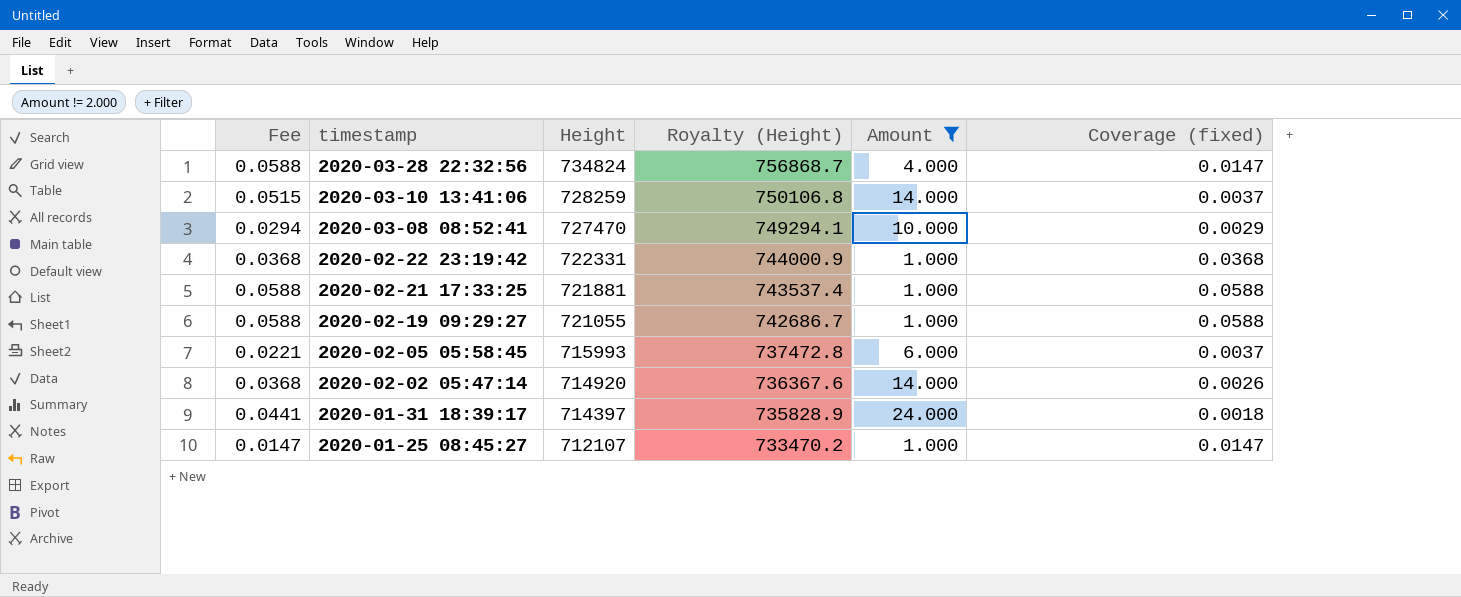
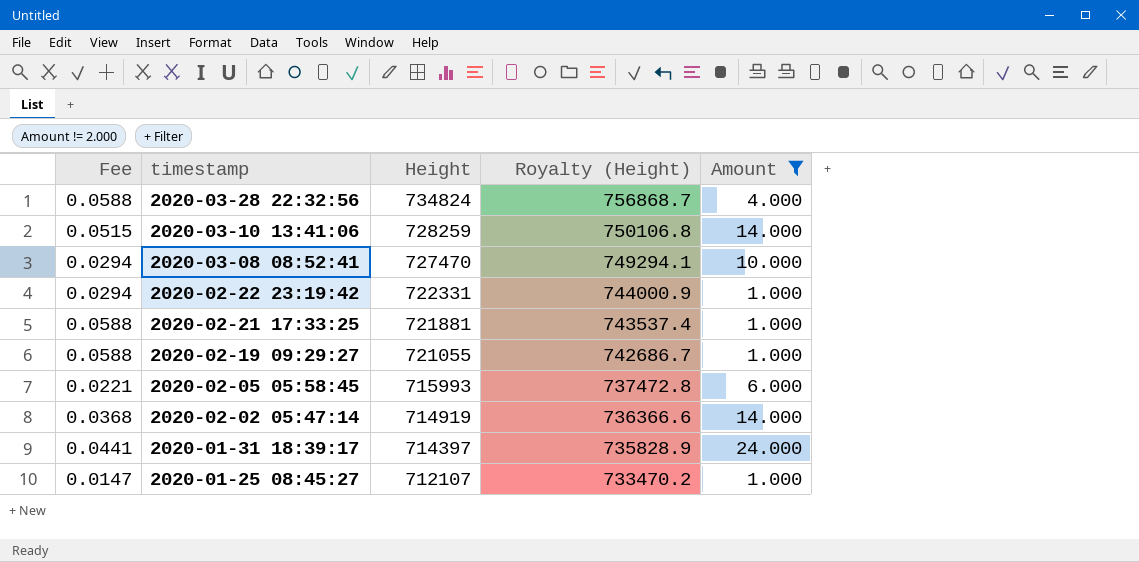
column Coverage (fixed) | formula: [Fee] / [Amount] -> none
2020-02-22 23:19:42 | Fee: 0.0368 -> 0.0294
2020-02-02 05:47:14 | Height: 714920 -> 714919
2020-02-02 05:47:14 | Royalty (Height): 736367.6 -> 736366.6

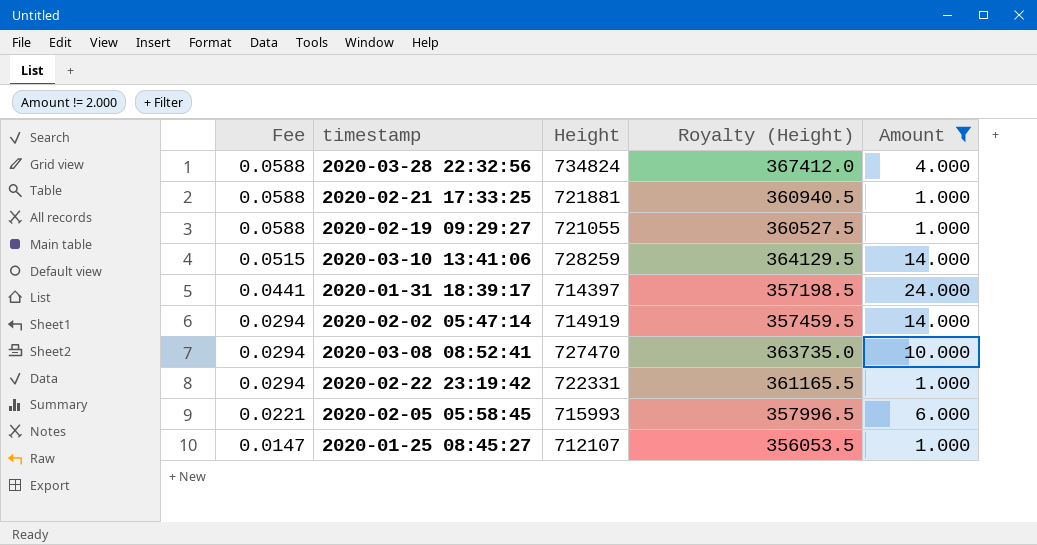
row order: timestamp descending -> Fee descending
column Royalty (Height) | formula: [Height] * 1.03 -> [Height] * 0.5
2020-02-02 05:47:14 | Fee: 0.0368 -> 0.0294

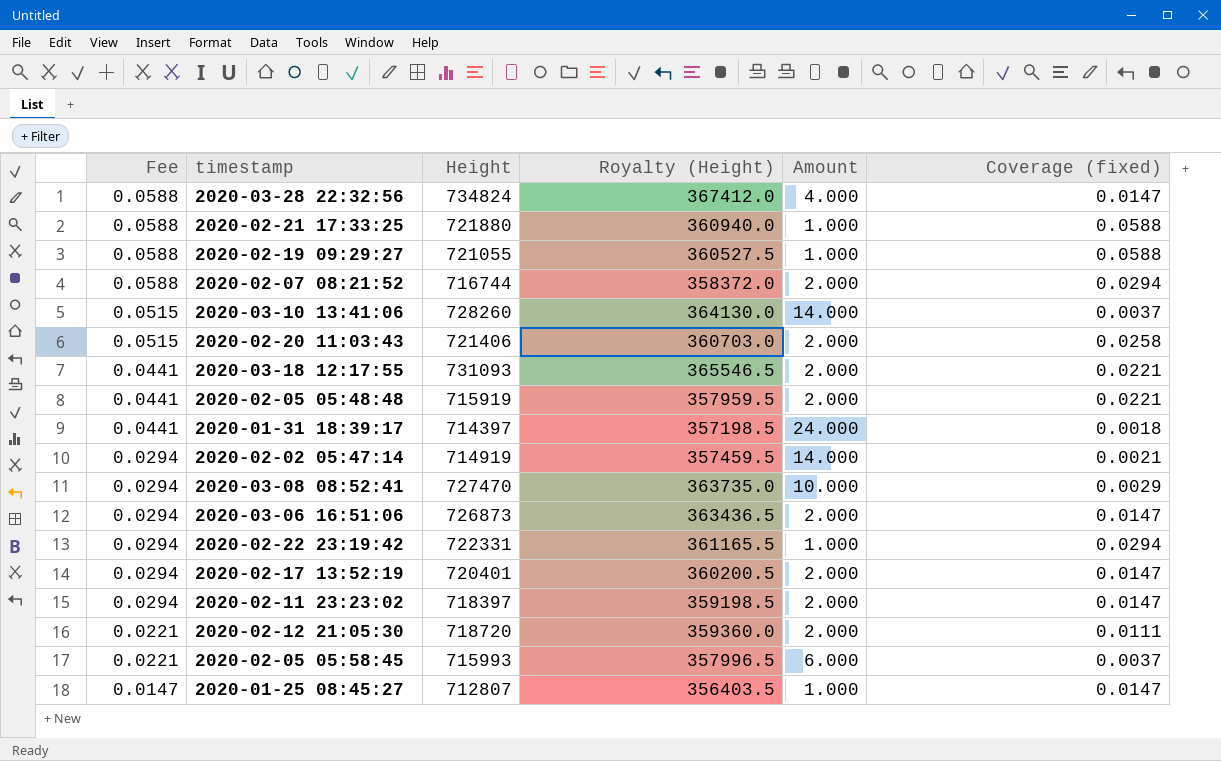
filter: Amount != 2.000 -> none
column Coverage (fixed) | formula: none -> [Fee] / [Amount]
2020-02-21 17:33:25 | Height: 721881 -> 721880
2020-02-21 17:33:25 | Royalty (Height): 360940.5 -> 360940.0
2020-03-10 13:41:06 | Height: 728259 -> 728260
2020-03-10 13:41:06 | Royalty (Height): 364129.5 -> 364130.0
2020-01-25 08:45:27 | Height: 712107 -> 712807
2020-01-25 08:45:27 | Royalty (Height): 356053.5 -> 356403.5

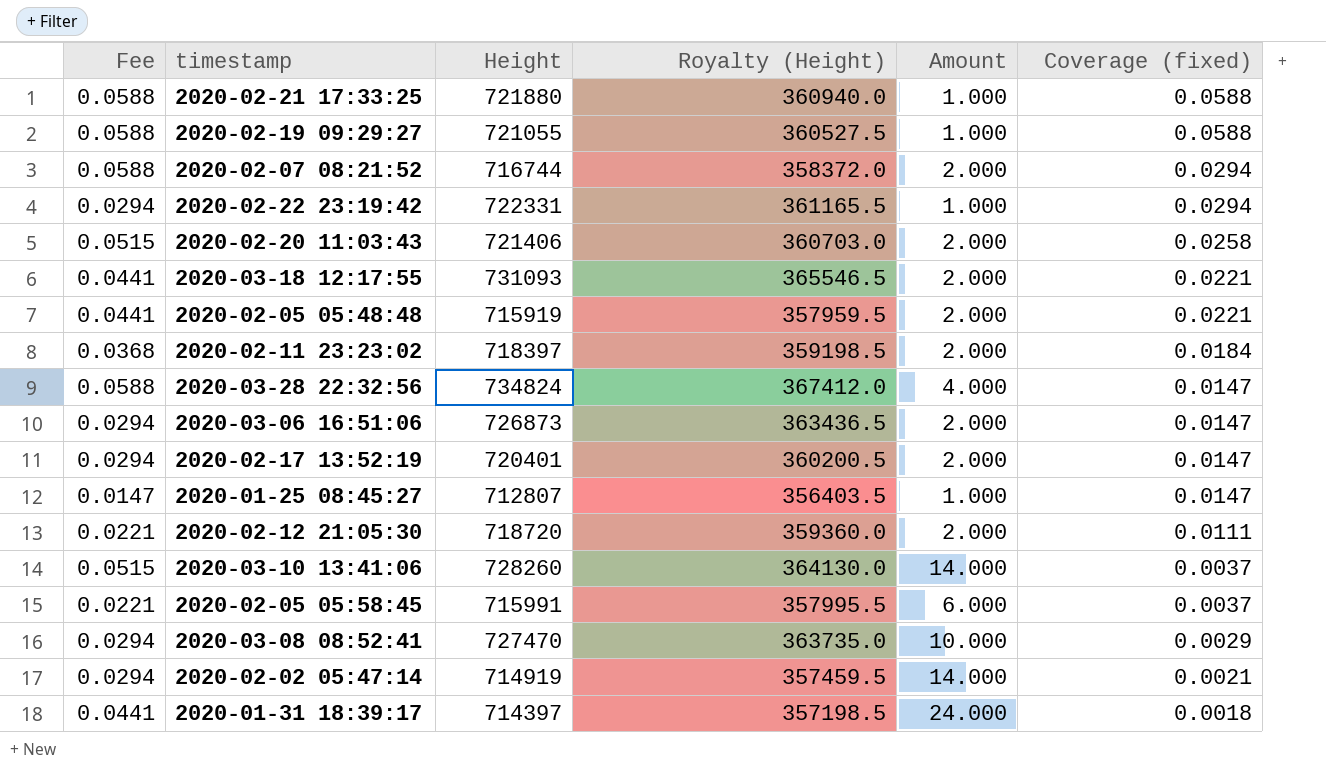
row order: Fee descending -> Coverage (fixed) descending
2020-02-11 23:23:02 | Fee: 0.0294 -> 0.0368
2020-02-11 23:23:02 | Coverage (fixed): 0.0147 -> 0.0184
2020-02-05 05:58:45 | Height: 715993 -> 715991
2020-02-05 05:58:45 | Royalty (Height): 357996.5 -> 357995.5

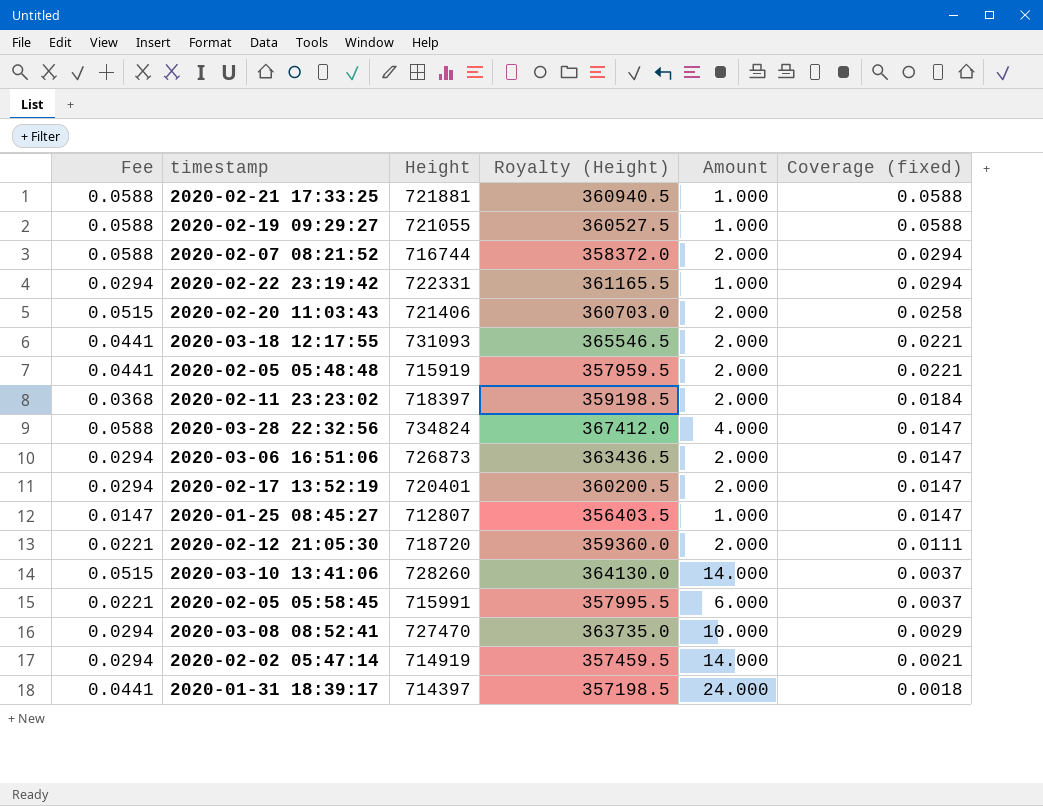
2020-02-21 17:33:25 | Height: 721880 -> 721881
2020-02-21 17:33:25 | Royalty (Height): 360940.0 -> 360940.5

